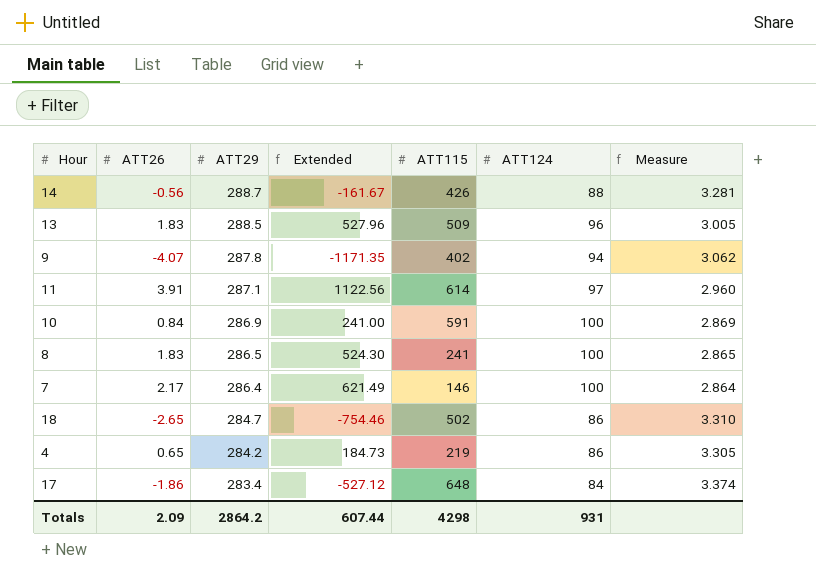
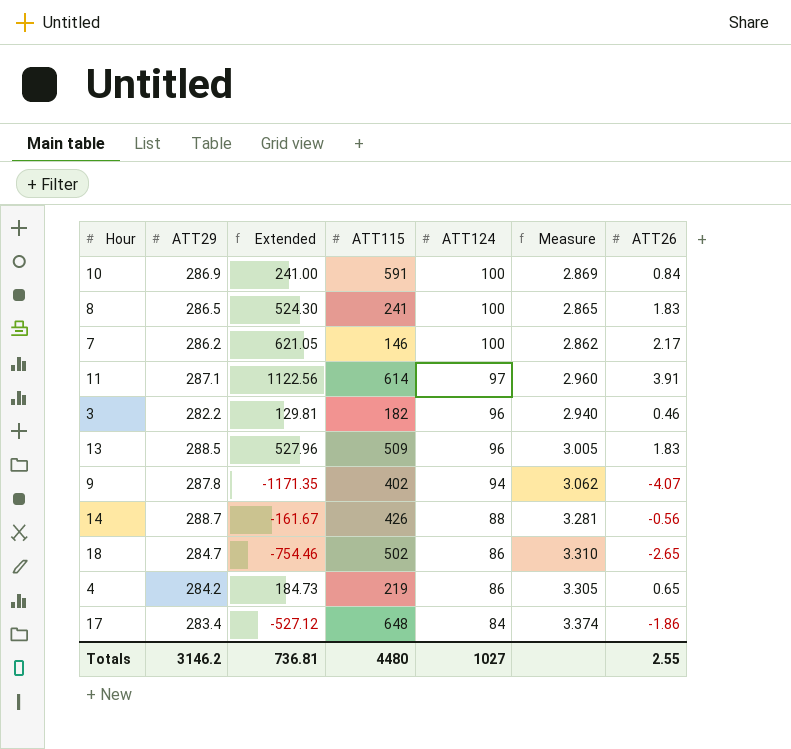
row order: ATT29 descending -> ATT124 descending
column ATT26 | position: 2 -> 7
7 | ATT29: 286.4 -> 286.2
7 | Extended: 621.49 -> 621.05
7 | Measure: 2.864 -> 2.862
row 3: none -> 282.2 | 129.81 | 182 | 96 | 2.940 | 0.46
Totals | ATT29: 2864.2 -> 3146.2
Totals | Extended: 607.44 -> 736.81
Totals | ATT115: 4298 -> 4480
Totals | ATT124: 931 -> 1027
Totals | ATT26: 2.09 -> 2.55

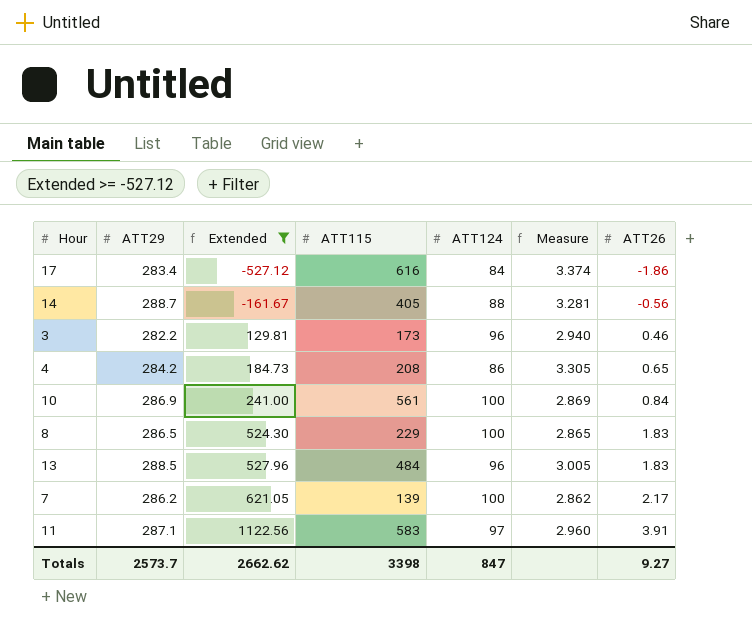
filter: none -> Extended >= -527.12
row order: ATT124 descending -> Extended ascending
17 | ATT115: 648 -> 616
14 | ATT115: 426 -> 405
3 | ATT115: 182 -> 173
4 | ATT115: 219 -> 208
10 | ATT115: 591 -> 561
8 | ATT115: 241 -> 229
13 | ATT115: 509 -> 484
7 | ATT115: 146 -> 139
11 | ATT115: 614 -> 583
Totals | ATT29: 3146.2 -> 2573.7
Totals | Extended: 736.81 -> 2662.62
Totals | ATT115: 4480 -> 3398
Totals | ATT124: 1027 -> 847
Totals | ATT26: 2.55 -> 9.27

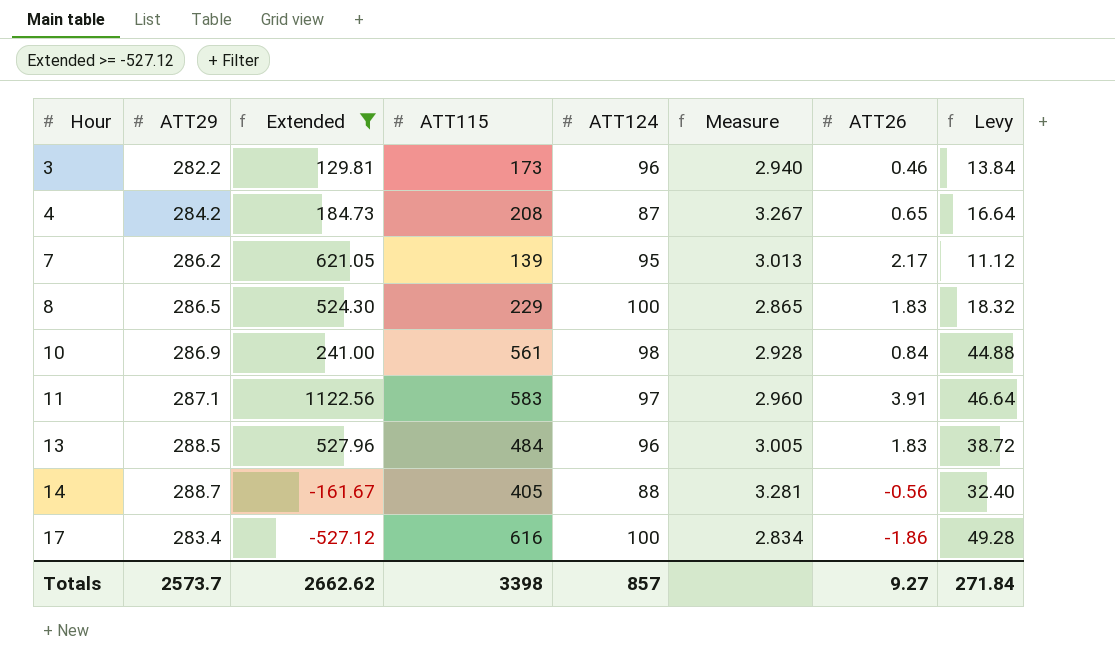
row order: Extended ascending -> Hour ascending
column Levy | formula: none -> [ATT115] * 0.08
4 | ATT124: 86 -> 87
4 | Measure: 3.305 -> 3.267
7 | ATT124: 100 -> 95
7 | Measure: 2.862 -> 3.013
10 | ATT124: 100 -> 98
10 | Measure: 2.869 -> 2.928
17 | ATT124: 84 -> 100
17 | Measure: 3.374 -> 2.834
Totals | ATT124: 847 -> 857

